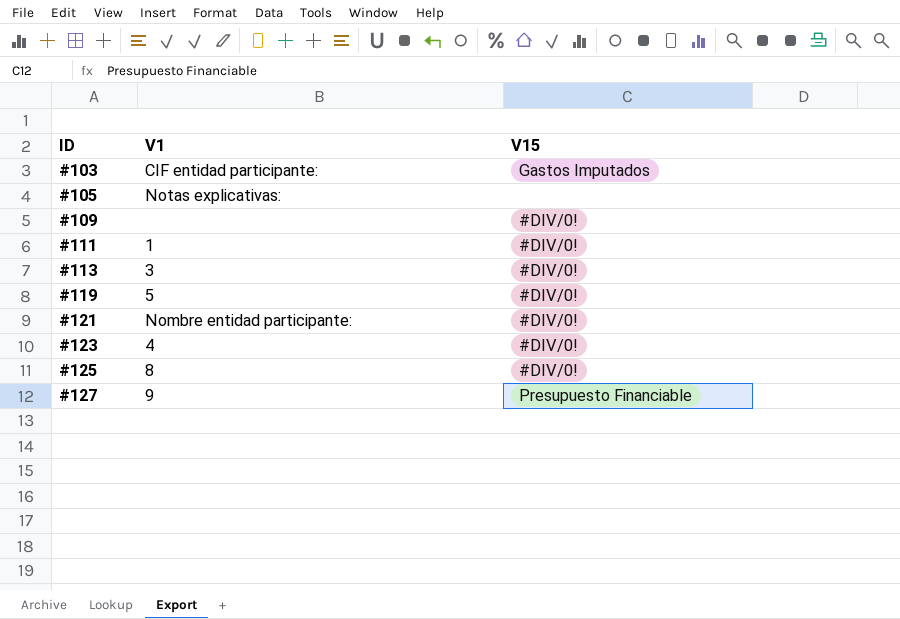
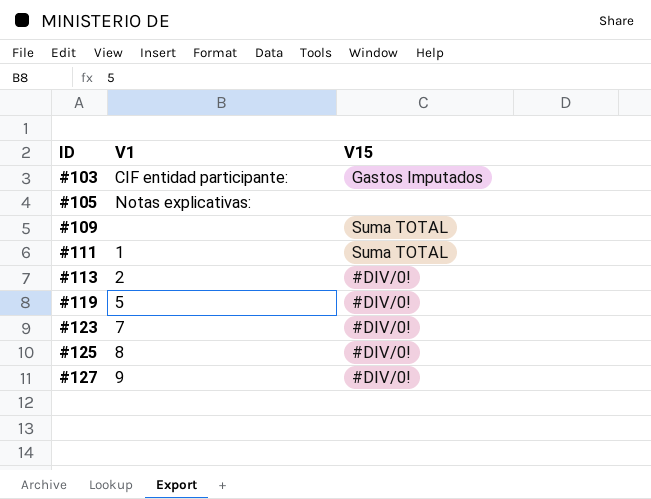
row #121: Nombre entidad participante: | #DIV/0! -> none
#109 | V15: #DIV/0! -> Suma TOTAL
#111 | V15: #DIV/0! -> Suma TOTAL
#113 | V1: 3 -> 2
#123 | V1: 4 -> 7
#127 | V15: Presupuesto Financiable -> #DIV/0!

